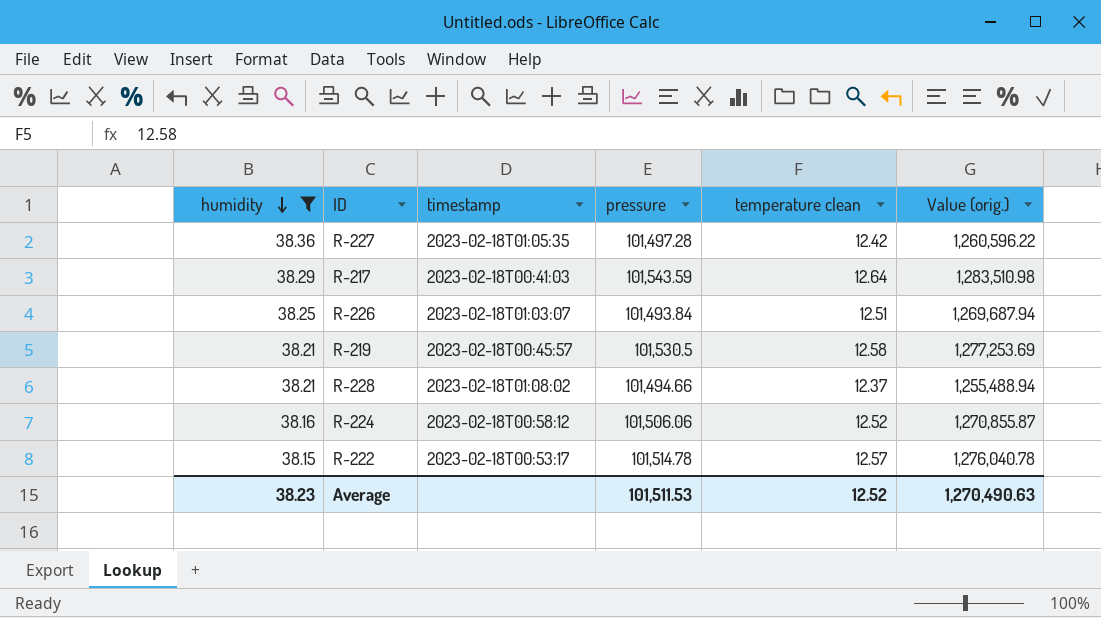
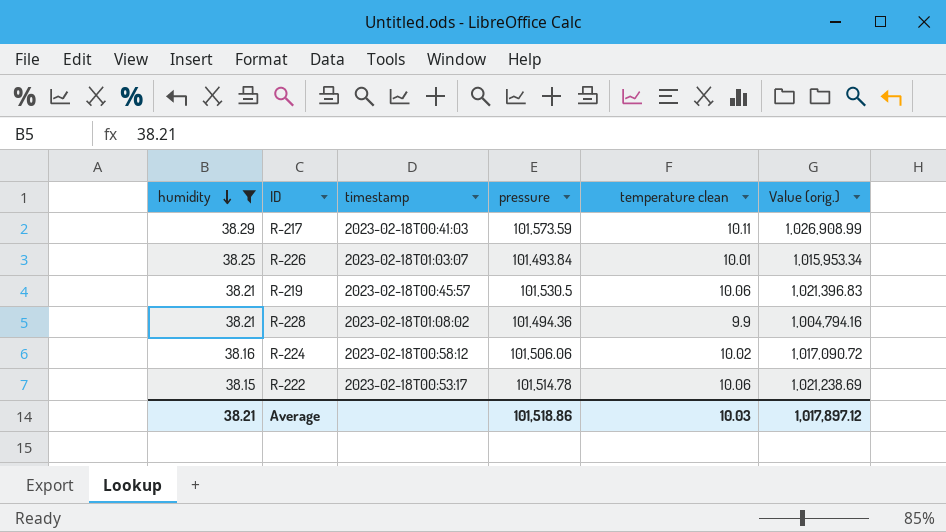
row R-227: 38.36 | 2023-02-18T01:05:35 | 101,497.28 | 12.42 | 1,260,596.22 -> none
R-217 | pressure: 101,543.59 -> 101,573.59
R-217 | temperature clean: 12.64 -> 10.11
R-217 | Value (orig.): 1,283,510.98 -> 1,026,908.99
R-226 | temperature clean: 12.51 -> 10.01
R-226 | Value (orig.): 1,269,687.94 -> 1,015,953.34
R-219 | temperature clean: 12.58 -> 10.06
R-219 | Value (orig.): 1,277,253.69 -> 1,021,396.83
R-228 | pressure: 101,494.66 -> 101,494.36
R-228 | temperature clean: 12.37 -> 9.9
R-228 | Value (orig.): 1,255,488.94 -> 1,004,794.16
R-224 | temperature clean: 12.52 -> 10.02
R-224 | Value (orig.): 1,270,855.87 -> 1,017,090.72
R-222 | temperature clean: 12.57 -> 10.06
R-222 | Value (orig.): 1,276,040.78 -> 1,021,238.69
Average | humidity: 38.23 -> 38.21
Average | pressure: 101,511.53 -> 101,518.86
Average | temperature clean: 12.52 -> 10.03
Average | Value (orig.): 1,270,490.63 -> 1,017,897.12

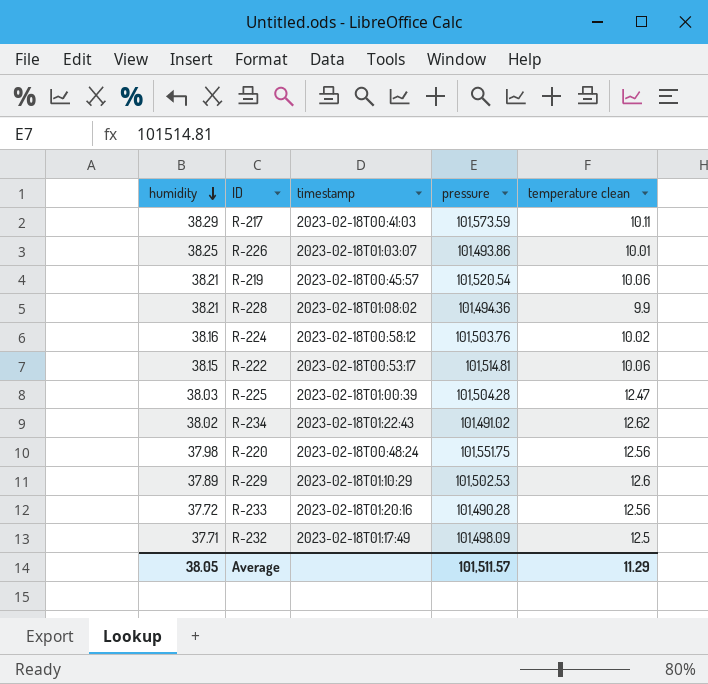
filter: humidity >= 38.15 -> none
column Value (orig.) | formula: [pressure] * [temperature clean] -> none
R-226 | pressure: 101,493.84 -> 101,493.86
R-219 | pressure: 101,530.5 -> 101,520.54
R-224 | pressure: 101,506.06 -> 101,503.76
R-222 | pressure: 101,514.78 -> 101,514.81
Average | humidity: 38.21 -> 38.05
Average | pressure: 101,518.86 -> 101,511.57
Average | temperature clean: 10.03 -> 11.29

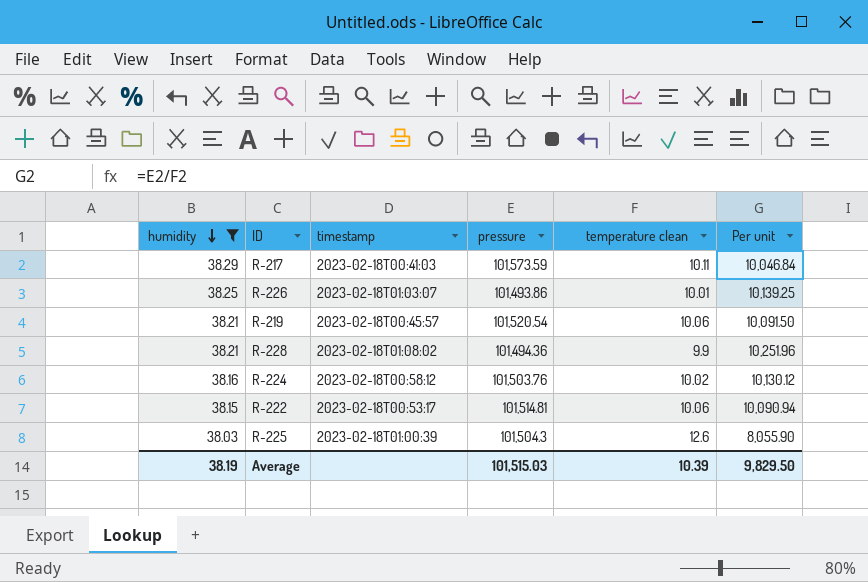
filter: none -> humidity >= 38.03
column Per unit | formula: none -> [pressure] / [temperature clean]
R-225 | pressure: 101,504.28 -> 101,504.3
R-225 | temperature clean: 12.47 -> 12.6
Average | humidity: 38.05 -> 38.19
Average | pressure: 101,511.57 -> 101,515.03
Average | temperature clean: 11.29 -> 10.39

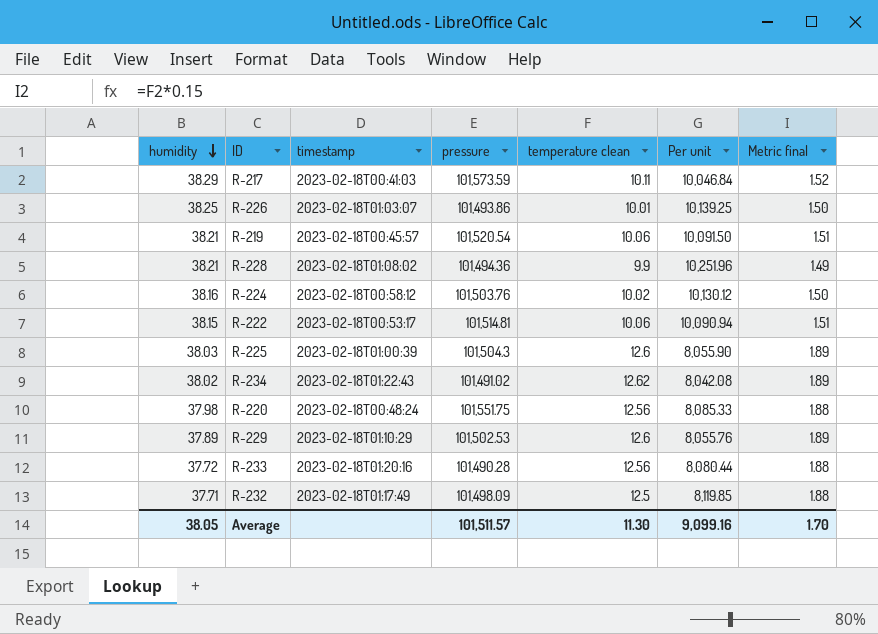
filter: humidity >= 38.03 -> none
column Metric final | formula: none -> [temperature clean] * 0.15
Average | humidity: 38.19 -> 38.05
Average | pressure: 101,515.03 -> 101,511.57
Average | temperature clean: 10.39 -> 11.30
Average | Per unit: 9,829.50 -> 9,099.16

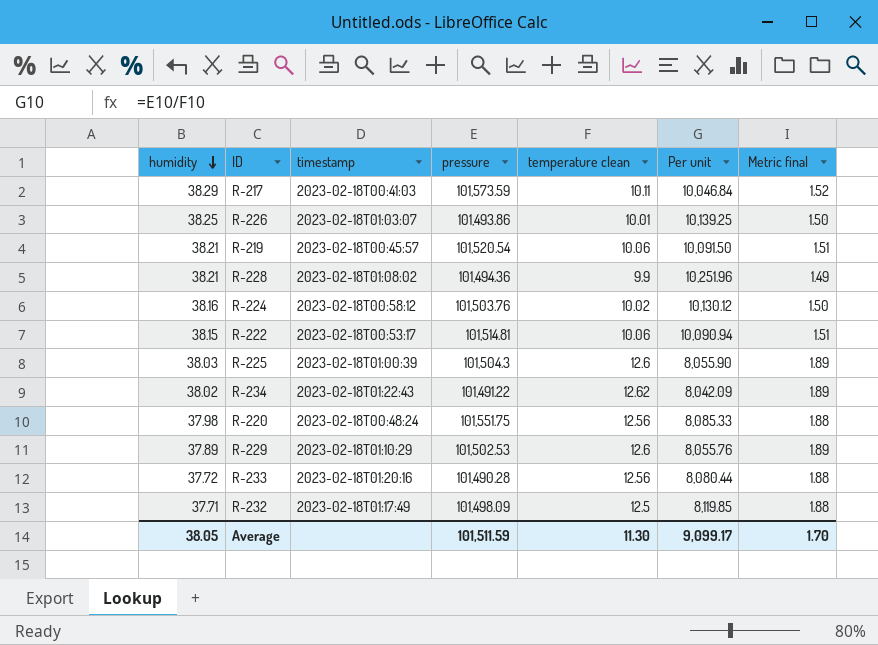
R-234 | pressure: 101,491.02 -> 101,491.22
R-234 | Per unit: 8,042.08 -> 8,042.09
Average | pressure: 101,511.57 -> 101,511.59
Average | Per unit: 9,099.16 -> 9,099.17

